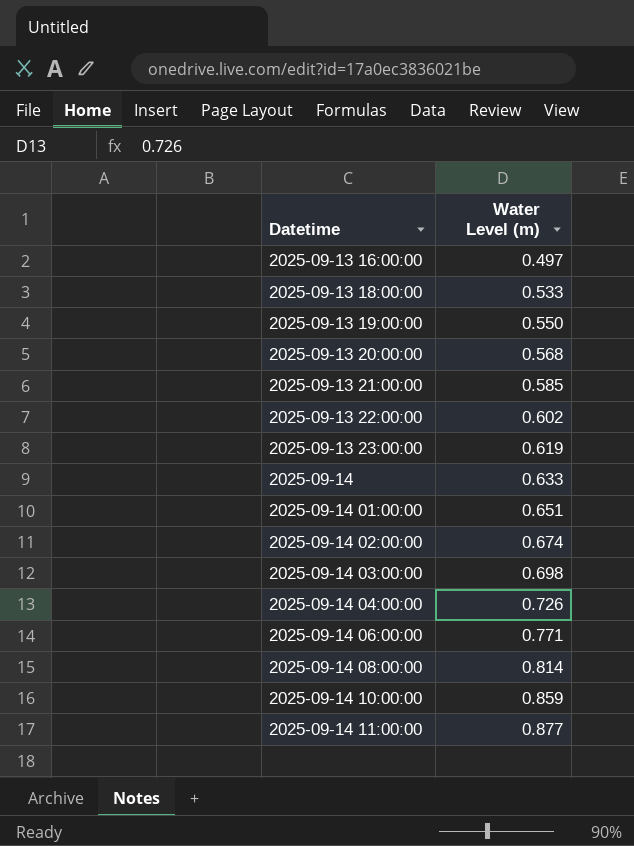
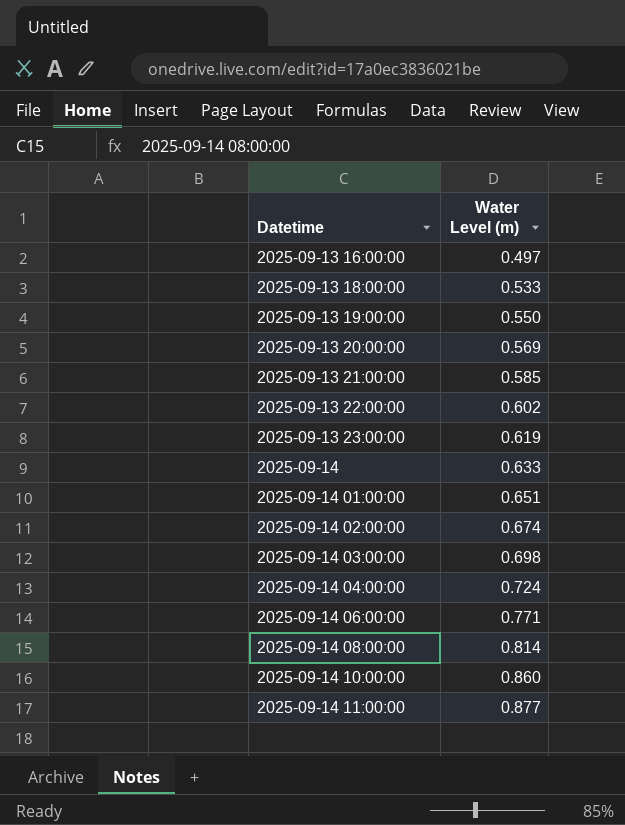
2025-09-13 20:00:00 | Water Level (m): 0.568 -> 0.569
2025-09-14 04:00:00 | Water Level (m): 0.726 -> 0.724
2025-09-14 10:00:00 | Water Level (m): 0.859 -> 0.860

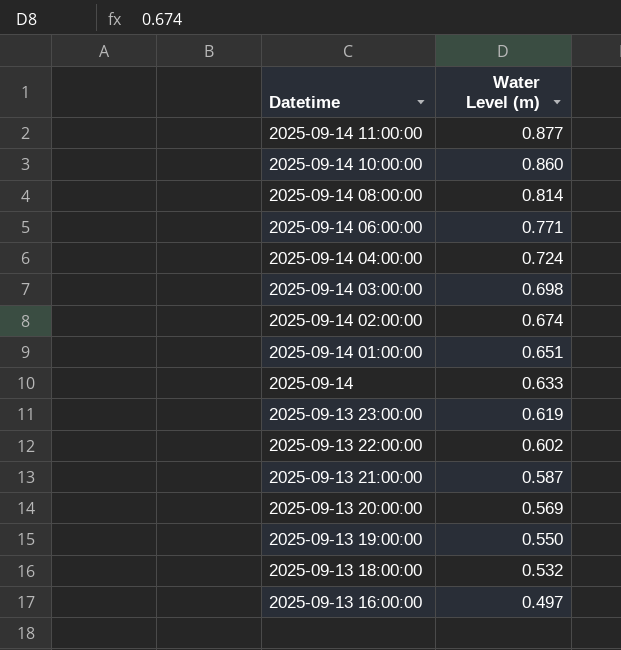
row order: Datetime ascending -> Datetime descending
2025-09-13 21:00:00 | Water Level (m): 0.585 -> 0.587
2025-09-13 18:00:00 | Water Level (m): 0.533 -> 0.532

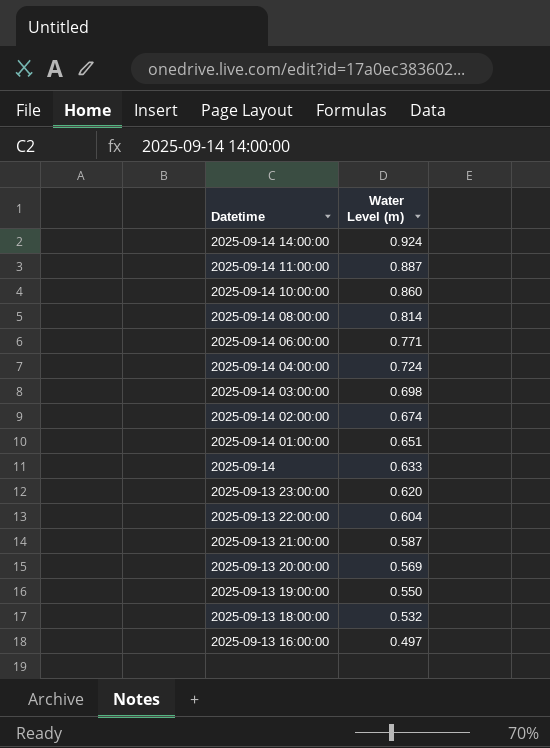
row 2025-09-14 14:00:00: none -> 0.924
2025-09-14 11:00:00 | Water Level (m): 0.877 -> 0.887
2025-09-13 23:00:00 | Water Level (m): 0.619 -> 0.620
2025-09-13 22:00:00 | Water Level (m): 0.602 -> 0.604

